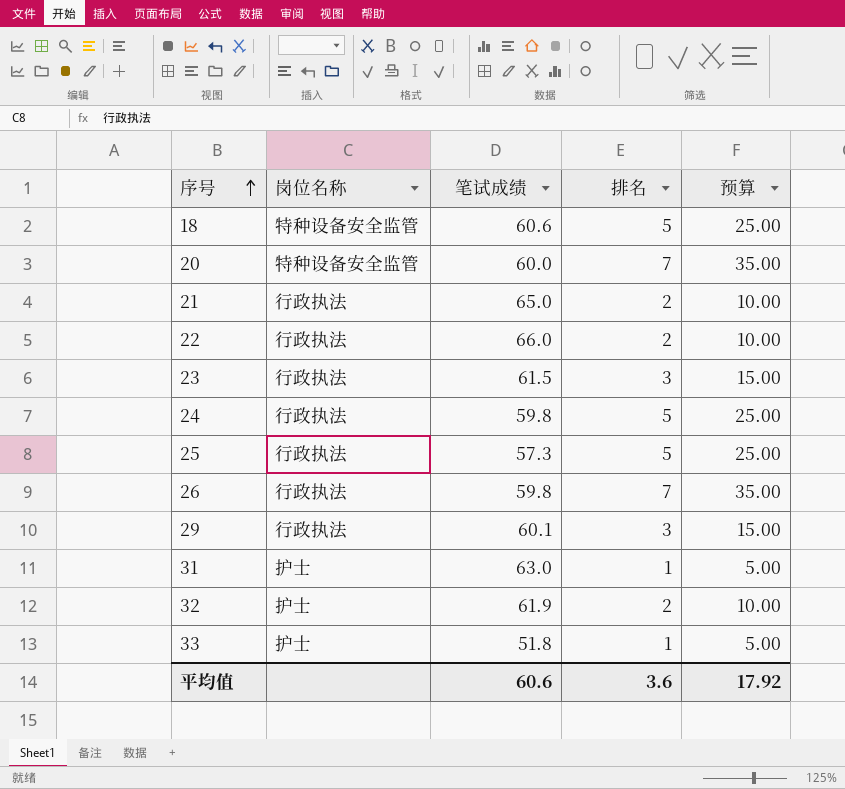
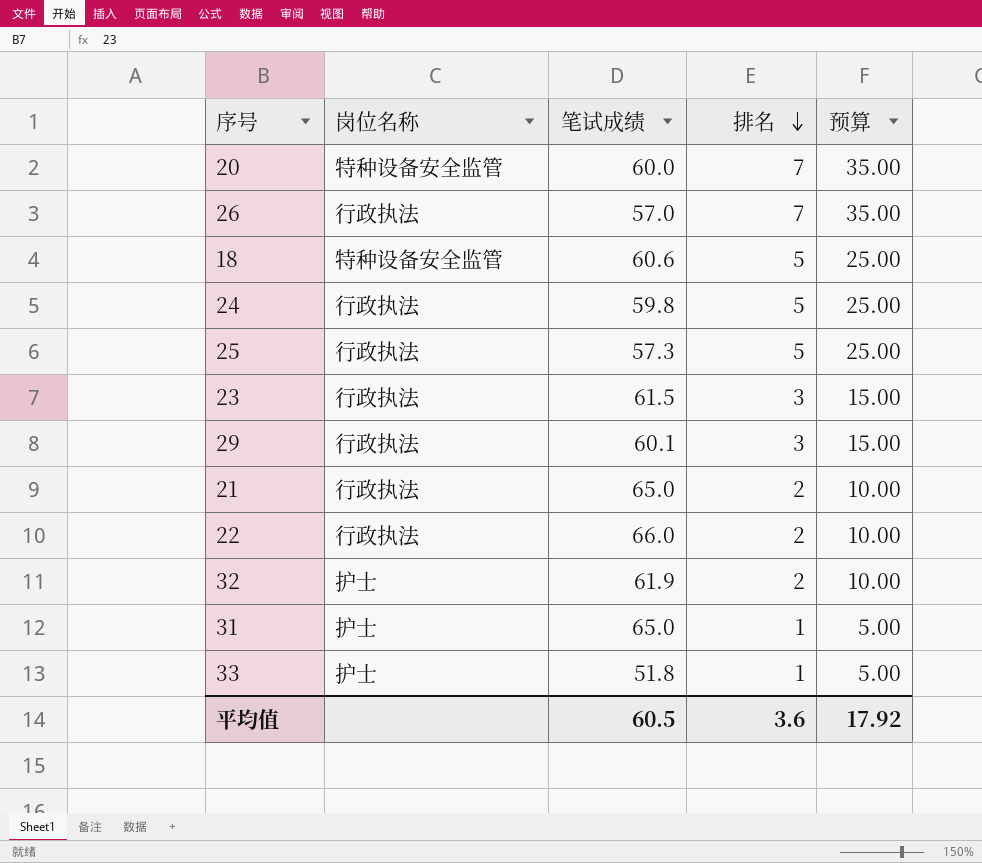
row order: 序号 ascending -> 排名 descending
26 | 笔试成绩: 59.8 -> 57.0
31 | 笔试成绩: 63.0 -> 65.0
平均值 | 笔试成绩: 60.6 -> 60.5

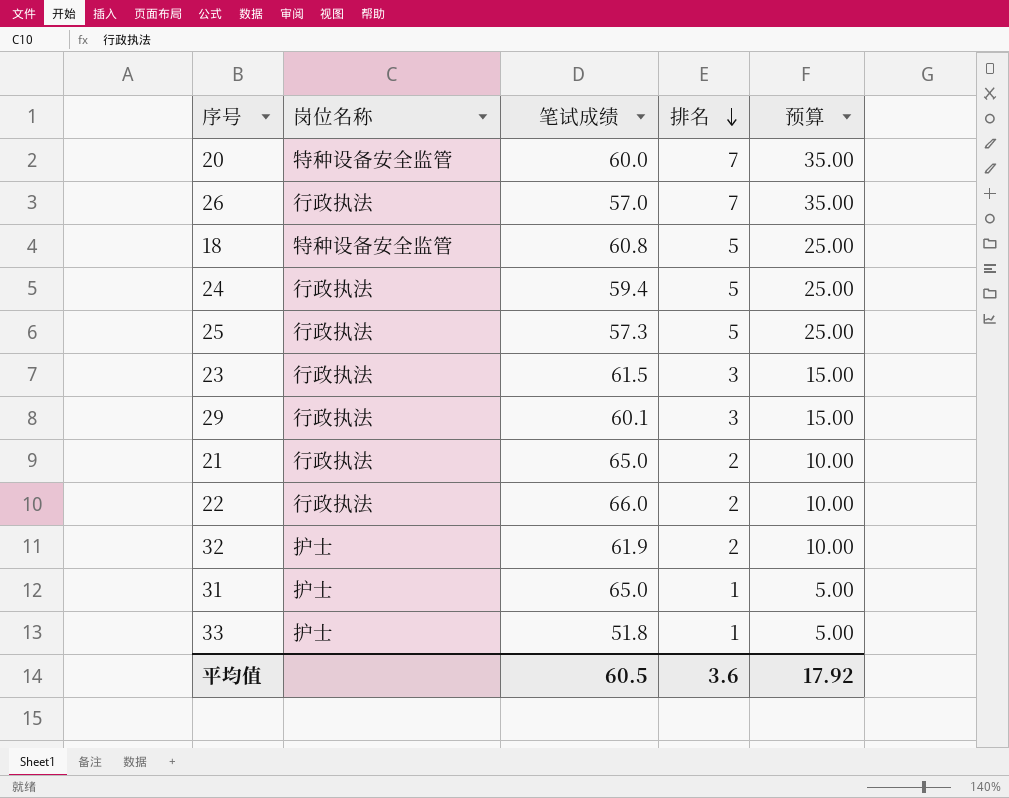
18 | 笔试成绩: 60.6 -> 60.8
24 | 笔试成绩: 59.8 -> 59.4

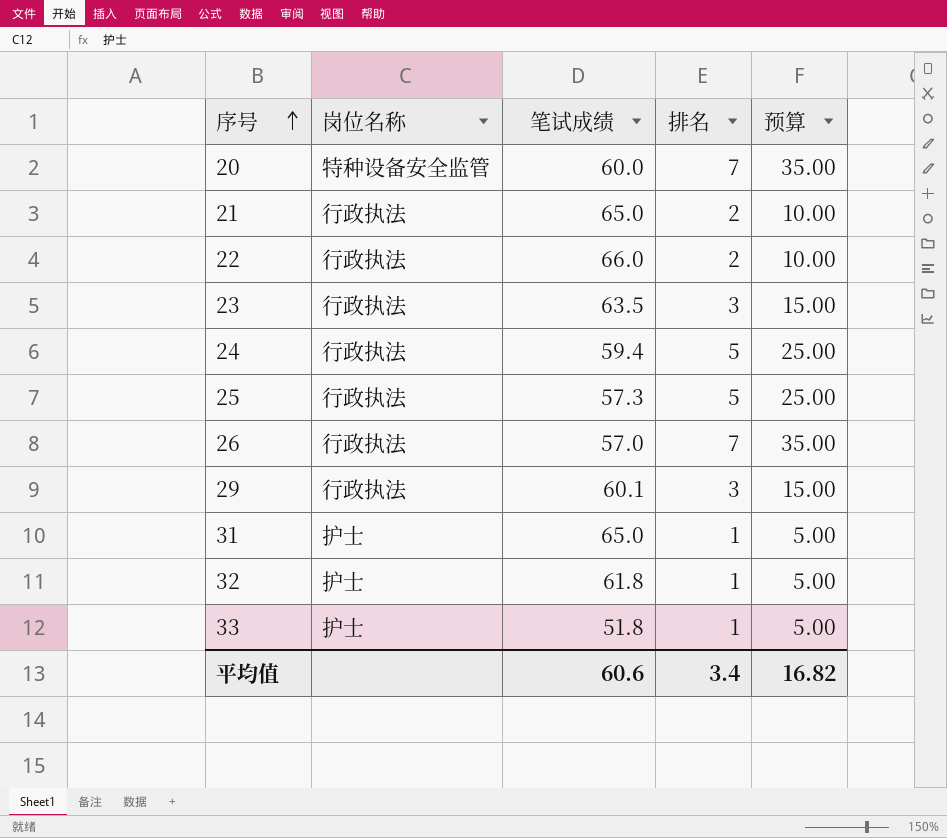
row order: 排名 descending -> 序号 ascending
row 18: 特种设备安全监管 | 60.8 | 5 | 25.00 -> none
23 | 笔试成绩: 61.5 -> 63.5
32 | 笔试成绩: 61.9 -> 61.8
32 | 排名: 2 -> 1
32 | 预算: 10.00 -> 5.00
平均值 | 笔试成绩: 60.5 -> 60.6
平均值 | 排名: 3.6 -> 3.4
平均值 | 预算: 17.92 -> 16.82

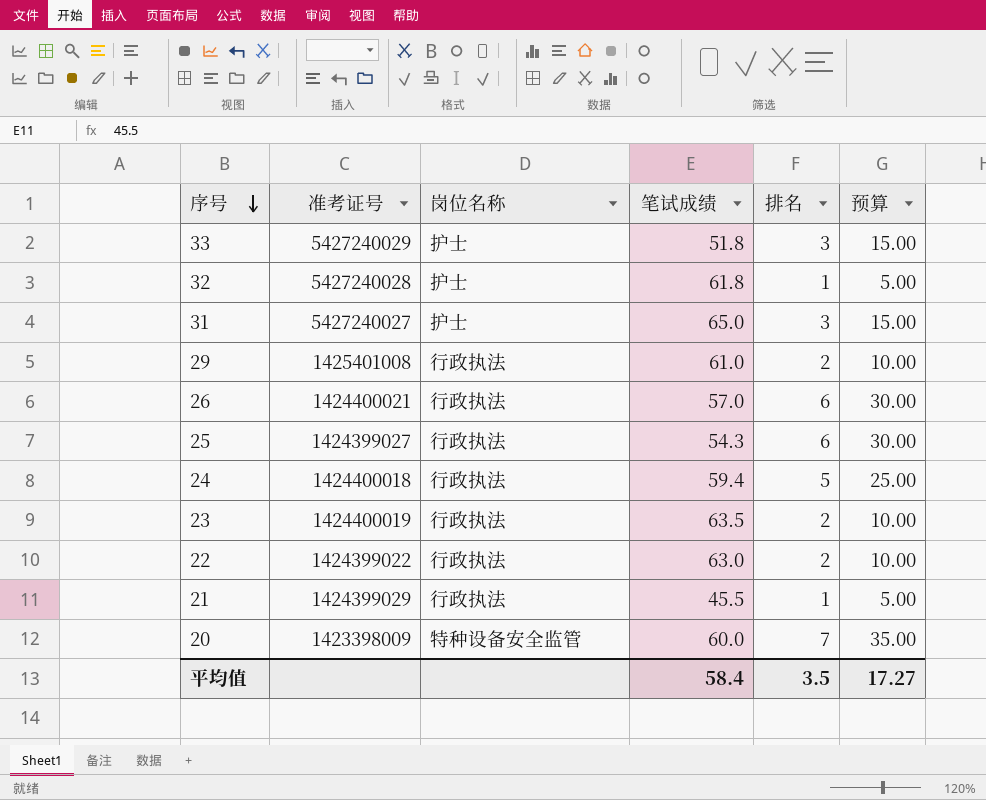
row order: 序号 ascending -> 序号 descending
column 准考证号 | position: none -> 2
33 | 排名: 1 -> 3
33 | 预算: 5.00 -> 15.00
31 | 排名: 1 -> 3
31 | 预算: 5.00 -> 15.00
29 | 笔试成绩: 60.1 -> 61.0
29 | 排名: 3 -> 2
29 | 预算: 15.00 -> 10.00
26 | 排名: 7 -> 6
26 | 预算: 35.00 -> 30.00
25 | 笔试成绩: 57.3 -> 54.3
25 | 排名: 5 -> 6
25 | 预算: 25.00 -> 30.00
23 | 排名: 3 -> 2
23 | 预算: 15.00 -> 10.00
22 | 笔试成绩: 66.0 -> 63.0
21 | 笔试成绩: 65.0 -> 45.5
21 | 排名: 2 -> 1
21 | 预算: 10.00 -> 5.00
平均值 | 笔试成绩: 60.6 -> 58.4
平均值 | 排名: 3.4 -> 3.5
平均值 | 预算: 16.82 -> 17.27

